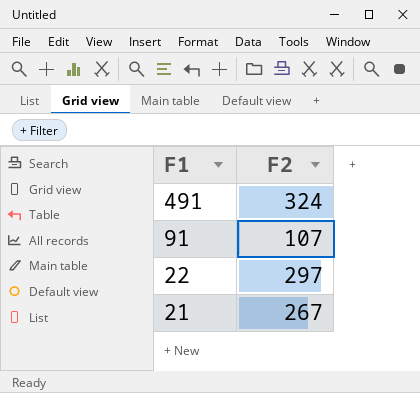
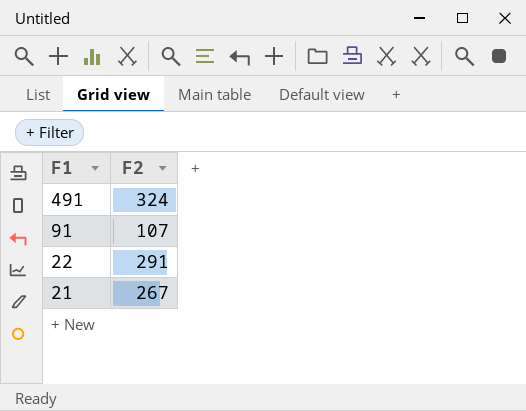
22 | F2: 297 -> 291

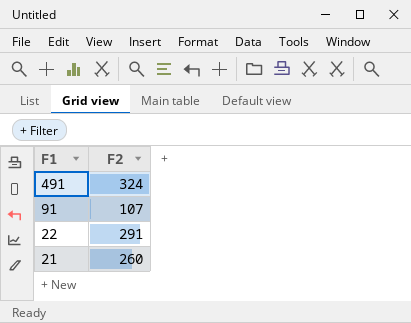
21 | F2: 267 -> 260

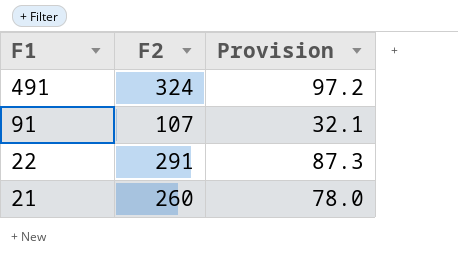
column Provision | formula: none -> [F2] * 0.3

